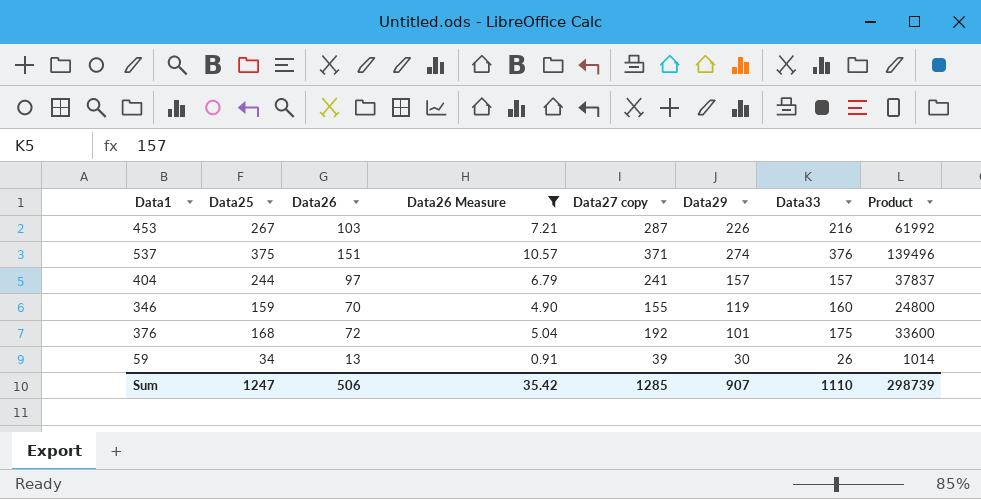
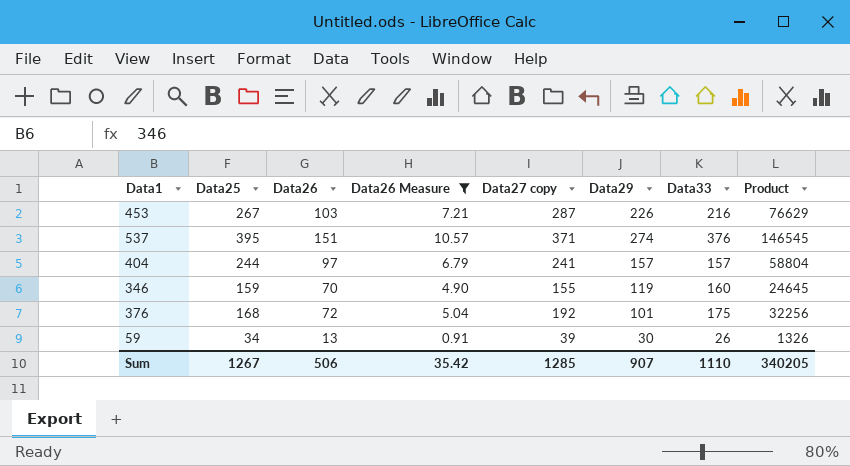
column Product | formula: [Data27 copy] * [Data33] -> [Data25] * [Data27 copy]
537 | Data25: 375 -> 395
Sum | Data25: 1247 -> 1267
Sum | Product: 298739 -> 340205

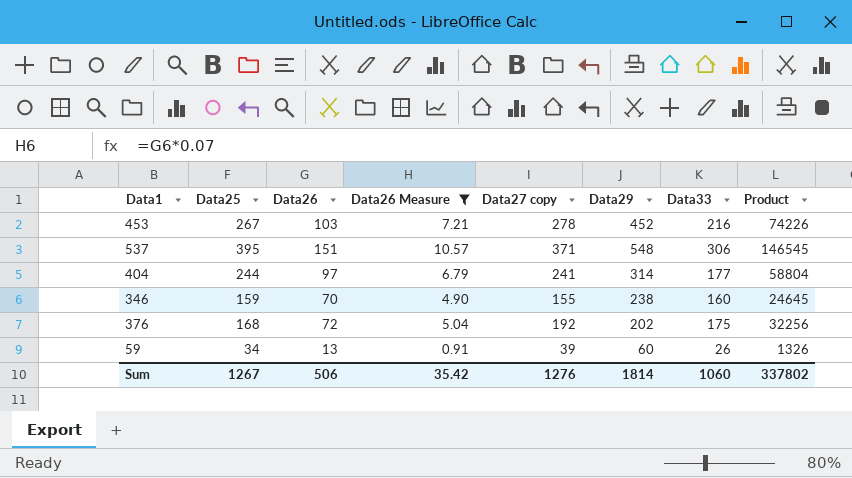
453 | Data27 copy: 287 -> 278
453 | Data29: 226 -> 452
453 | Product: 76629 -> 74226
537 | Data29: 274 -> 548
537 | Data33: 376 -> 306
404 | Data29: 157 -> 314
404 | Data33: 157 -> 177
346 | Data29: 119 -> 238
376 | Data29: 101 -> 202
59 | Data29: 30 -> 60
Sum | Data27 copy: 1285 -> 1276
Sum | Data29: 907 -> 1814
Sum | Data33: 1110 -> 1060
Sum | Product: 340205 -> 337802

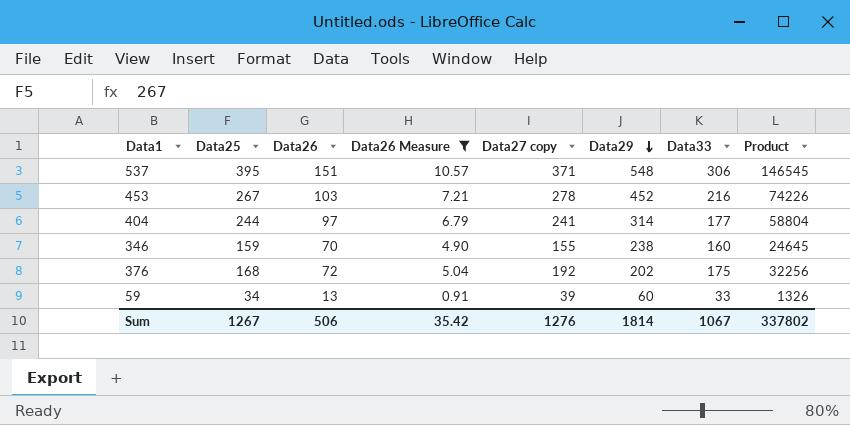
row order: none -> Data29 descending
59 | Data33: 26 -> 33
Sum | Data33: 1060 -> 1067

